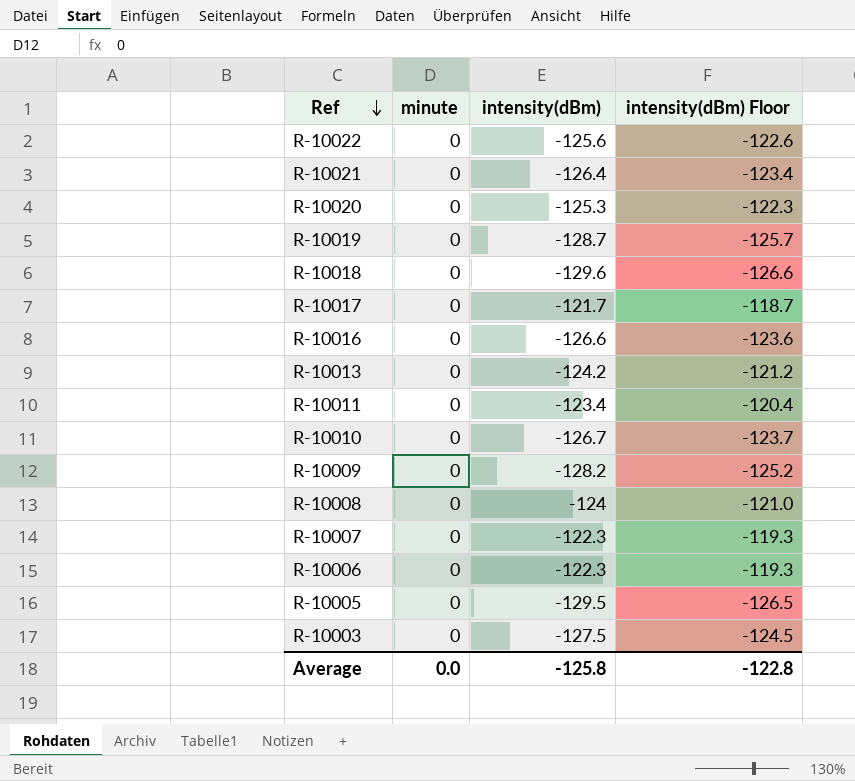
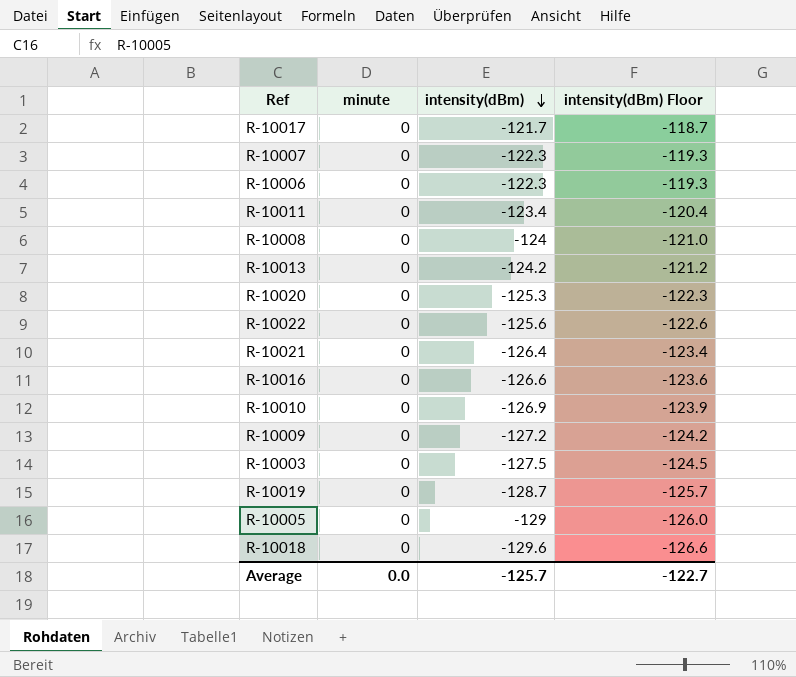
row order: Ref descending -> intensity(dBm) descending
R-10010 | intensity(dBm): -126.7 -> -126.9
R-10010 | intensity(dBm) Floor: -123.7 -> -123.9
R-10009 | intensity(dBm): -128.2 -> -127.2
R-10009 | intensity(dBm) Floor: -125.2 -> -124.2
R-10005 | intensity(dBm): -129.5 -> -129
R-10005 | intensity(dBm) Floor: -126.5 -> -126.0
Average | intensity(dBm): -125.8 -> -125.7
Average | intensity(dBm) Floor: -122.8 -> -122.7

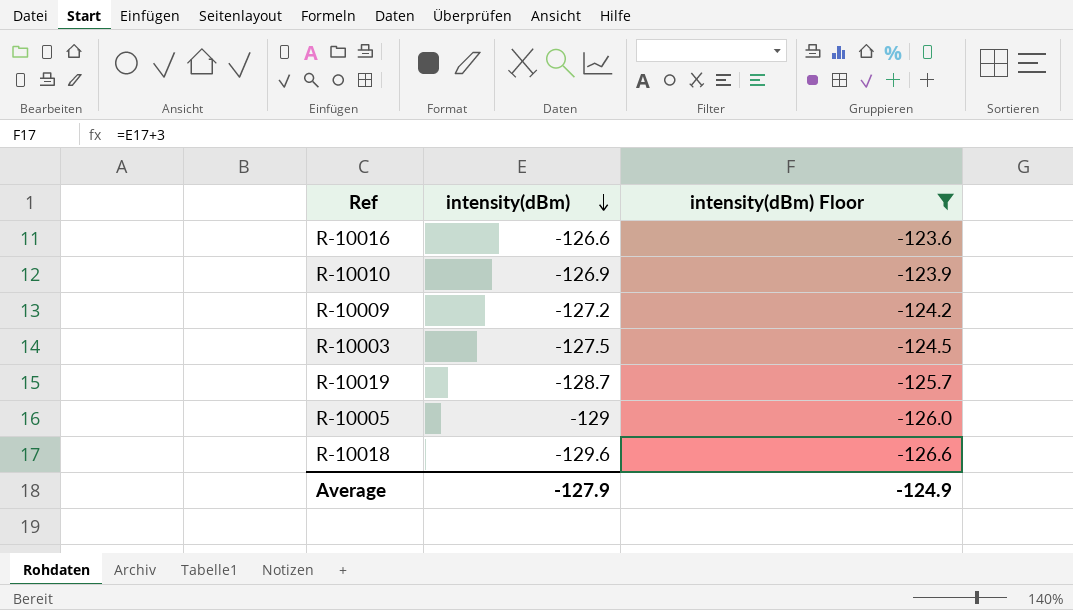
filter: none -> intensity(dBm) Floor <= -123.6
column minute | position: 2 -> none
Average | intensity(dBm): -125.7 -> -127.9
Average | intensity(dBm) Floor: -122.7 -> -124.9

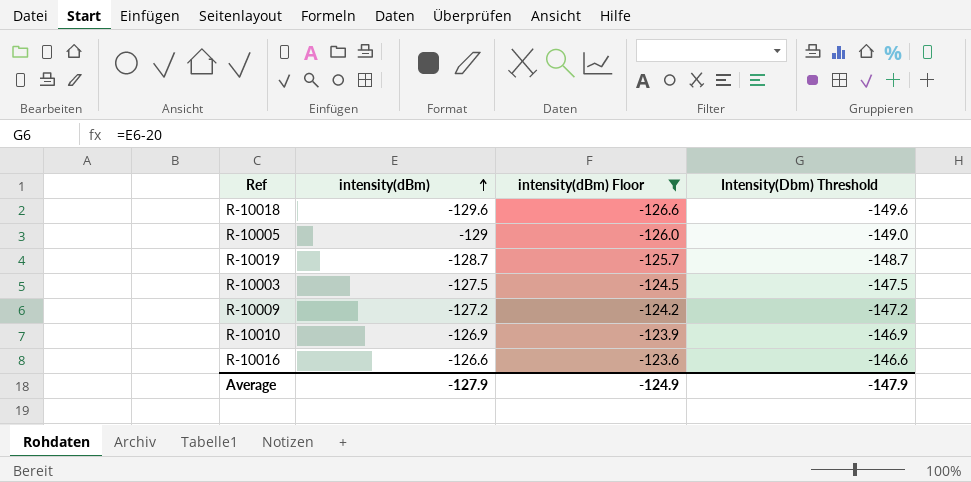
row order: intensity(dBm) descending -> intensity(dBm) ascending
column Intensity(Dbm) Threshold | formula: none -> [intensity(dBm)] - 20

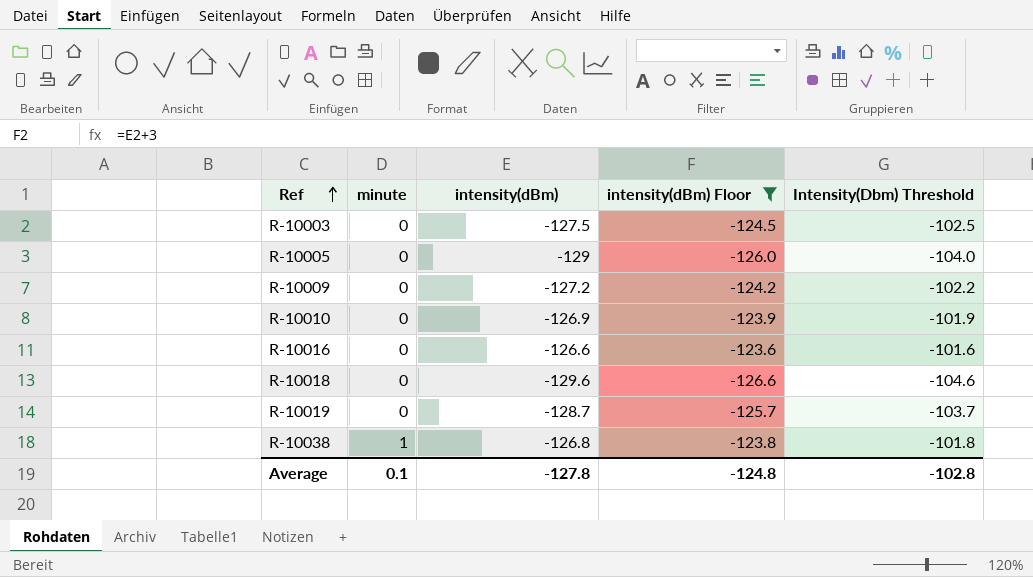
row order: intensity(dBm) ascending -> Ref ascending
column minute | position: none -> 2
column Intensity(Dbm) Threshold | formula: [intensity(dBm)] - 20 -> [intensity(dBm)] + 25
row R-10038: none -> 1 | -126.8 | -123.8 | -101.8
Average | intensity(dBm): -127.9 -> -127.8
Average | intensity(dBm) Floor: -124.9 -> -124.8
Average | Intensity(Dbm) Threshold: -147.9 -> -102.8

